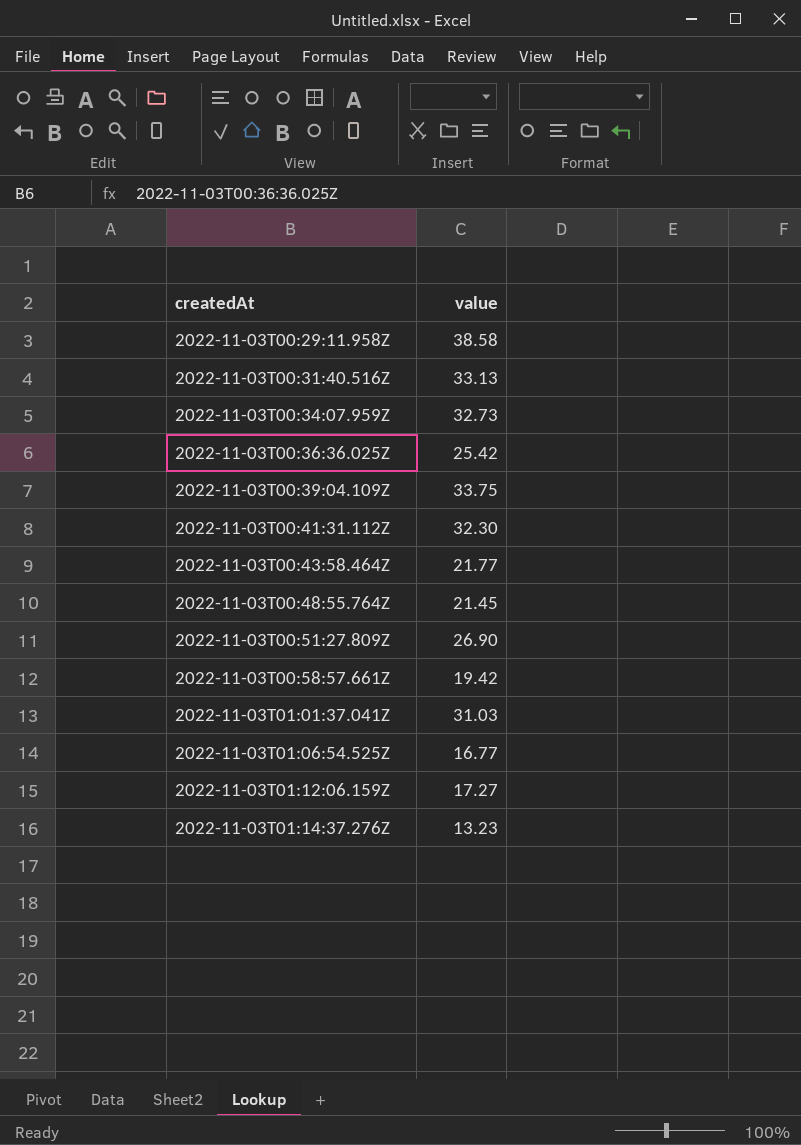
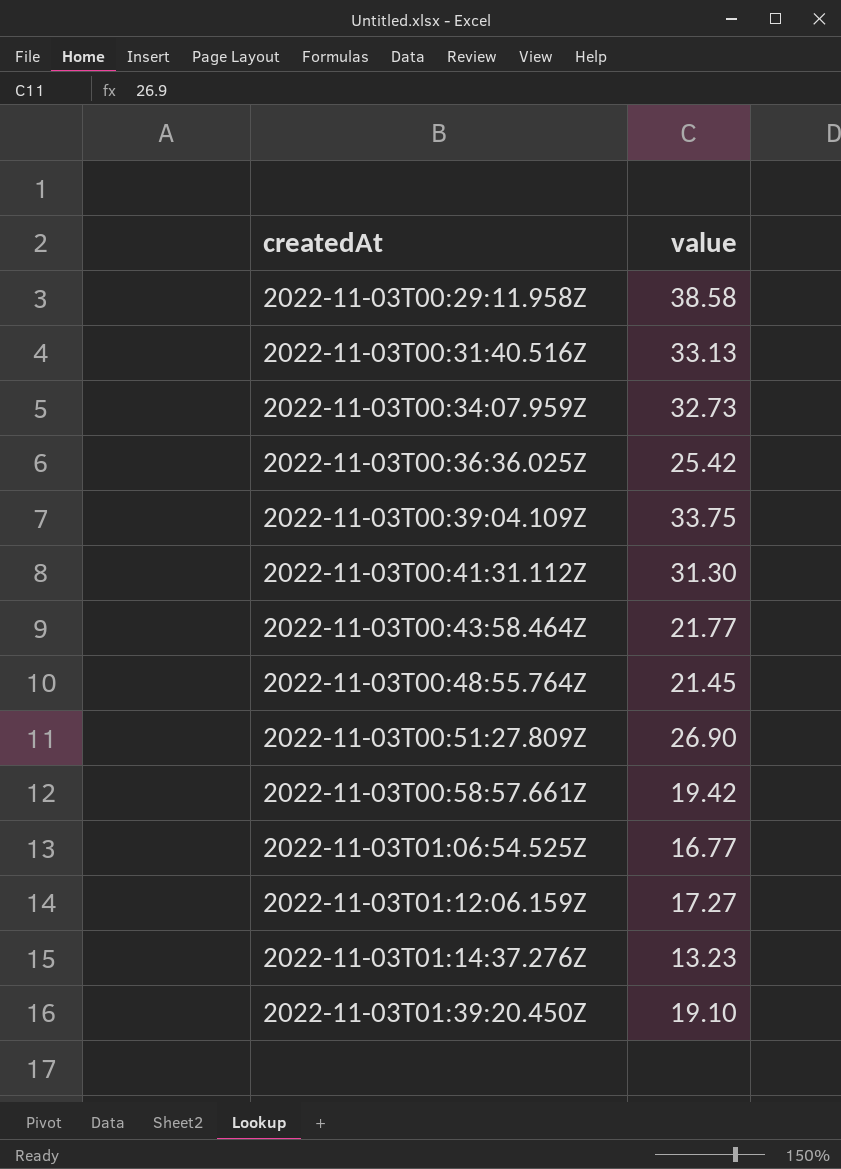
row 2022-11-03T01:01:37.041Z: 31.03 -> none
2022-11-03T00:41:31.112Z | value: 32.30 -> 31.30
row 2022-11-03T01:39:20.450Z: none -> 19.10

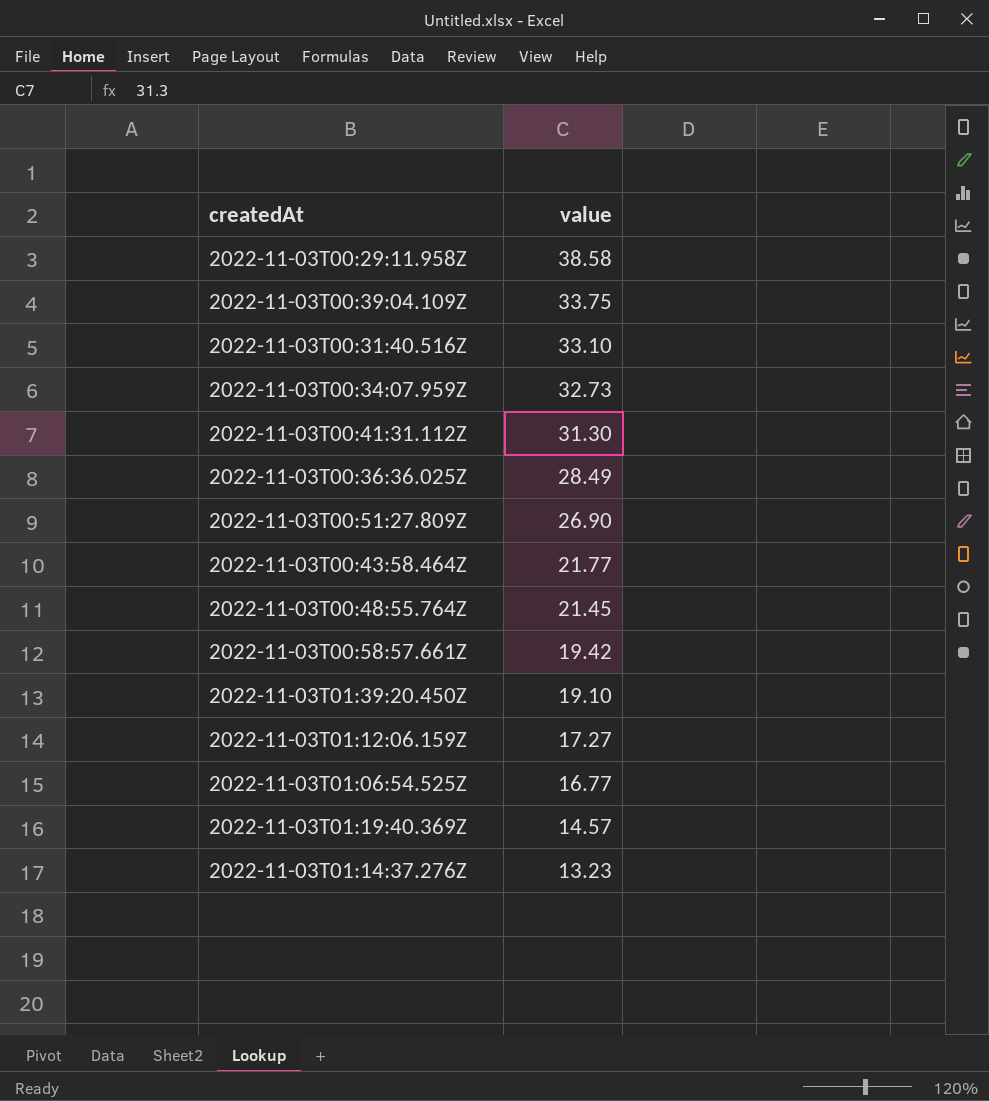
row order: createdAt ascending -> value descending
2022-11-03T00:31:40.516Z | value: 33.13 -> 33.10
2022-11-03T00:36:36.025Z | value: 25.42 -> 28.49
row 2022-11-03T01:19:40.369Z: none -> 14.57

